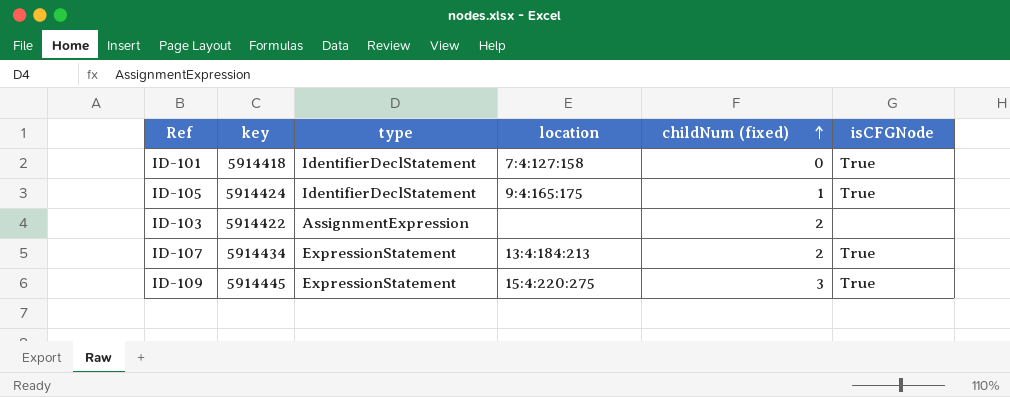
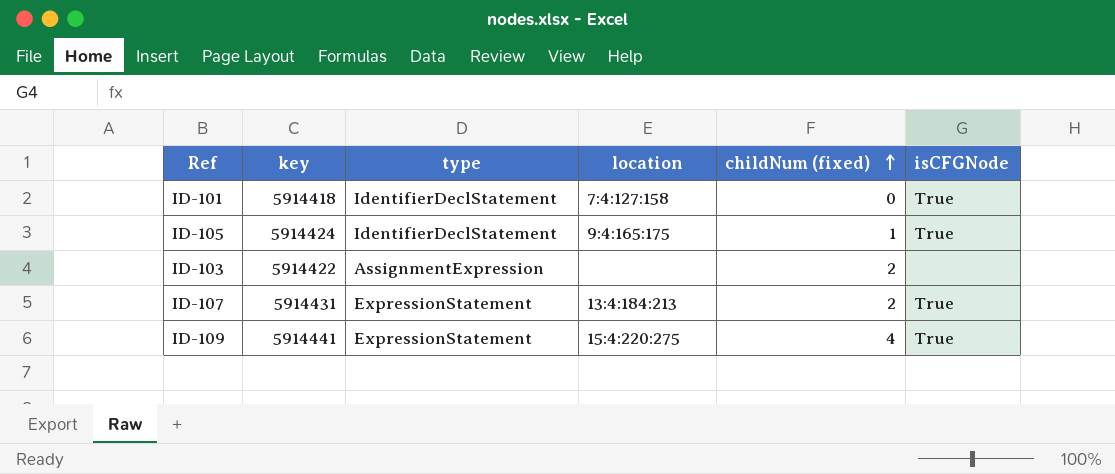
ID-107 | key: 5914434 -> 5914431
ID-109 | key: 5914445 -> 5914441
ID-109 | childNum (fixed): 3 -> 4

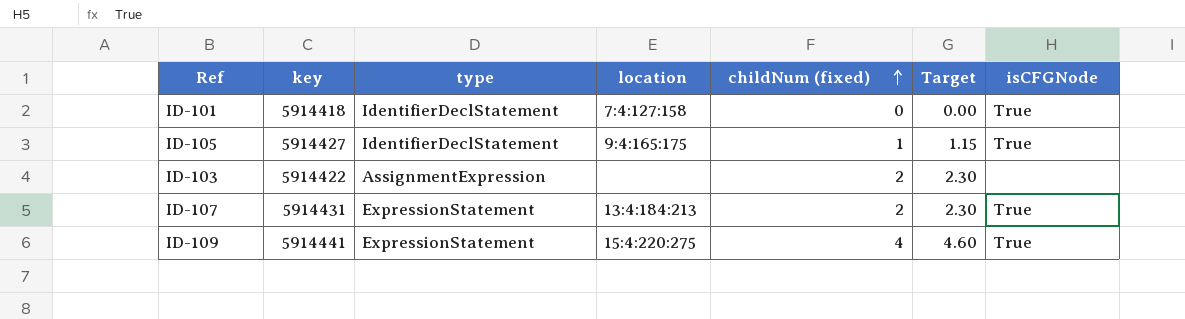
column Target | formula: none -> [childNum (fixed)] * 1.15
ID-105 | key: 5914424 -> 5914427

